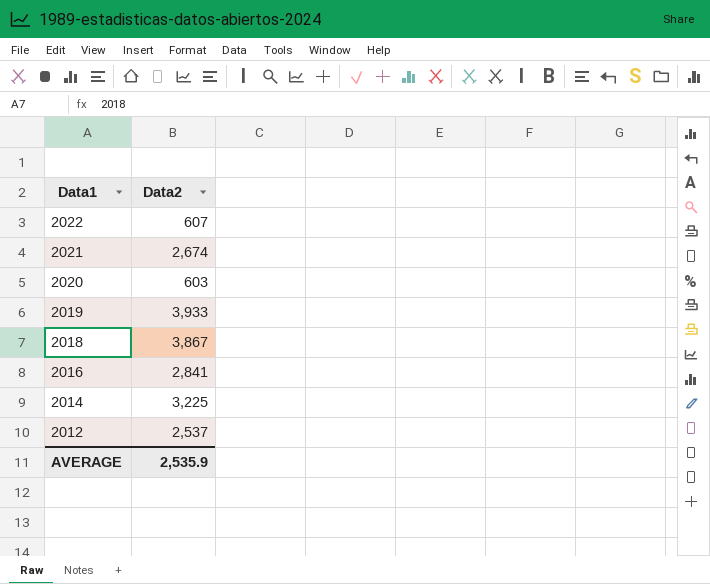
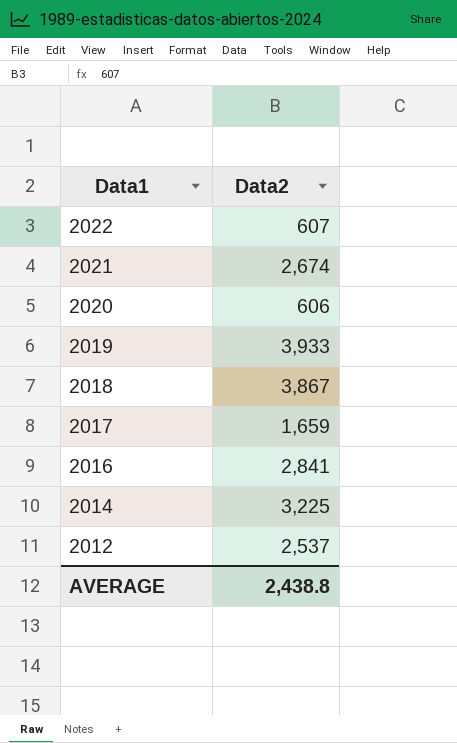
2020 | Data2: 603 -> 606
row 2017: none -> 1,659
AVERAGE | Data2: 2,535.9 -> 2,438.8

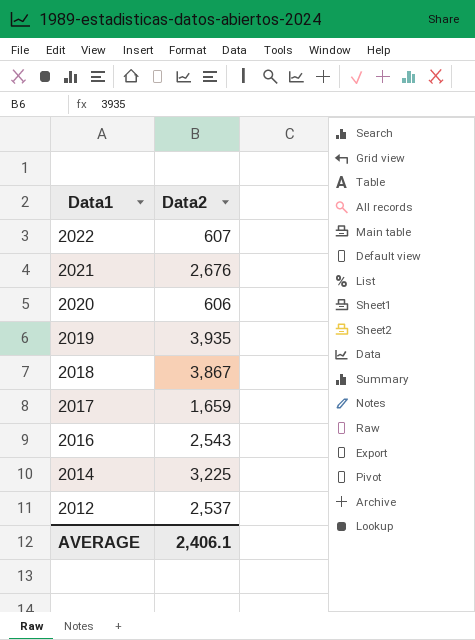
2021 | Data2: 2,674 -> 2,676
2019 | Data2: 3,933 -> 3,935
2016 | Data2: 2,841 -> 2,543
AVERAGE | Data2: 2,438.8 -> 2,406.1

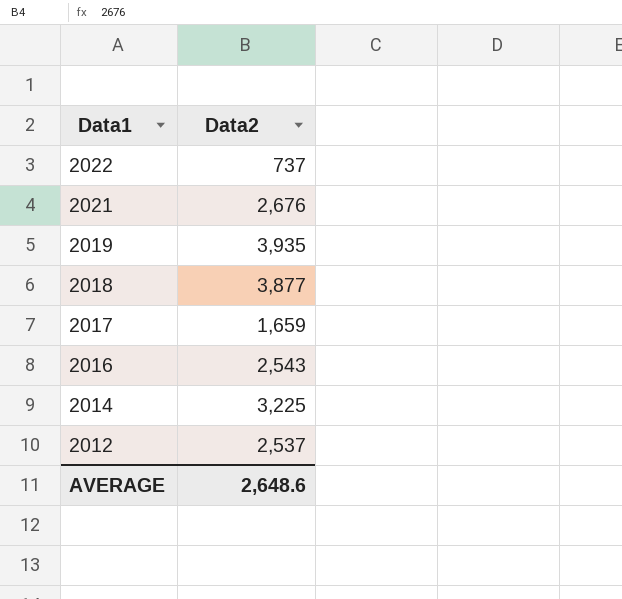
row 2020: 606 -> none
2022 | Data2: 607 -> 737
2018 | Data2: 3,867 -> 3,877
AVERAGE | Data2: 2,406.1 -> 2,648.6

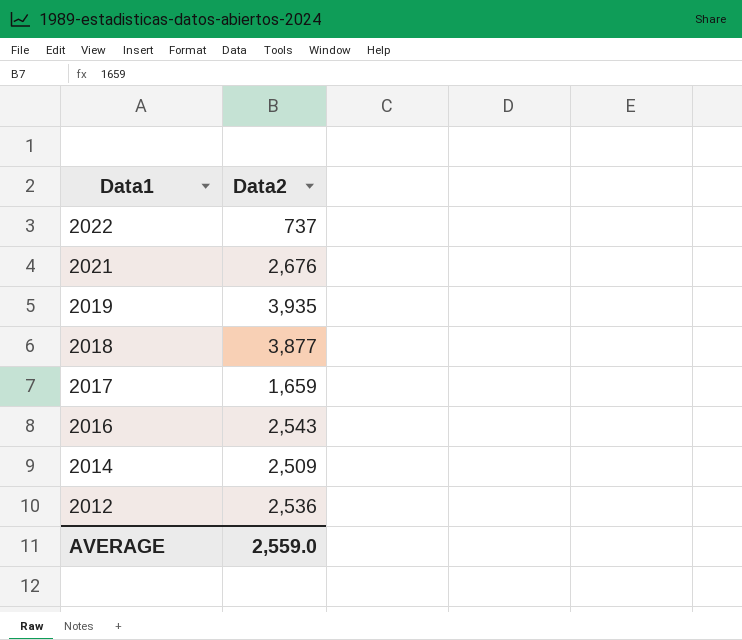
2014 | Data2: 3,225 -> 2,509
2012 | Data2: 2,537 -> 2,536
AVERAGE | Data2: 2,648.6 -> 2,559.0

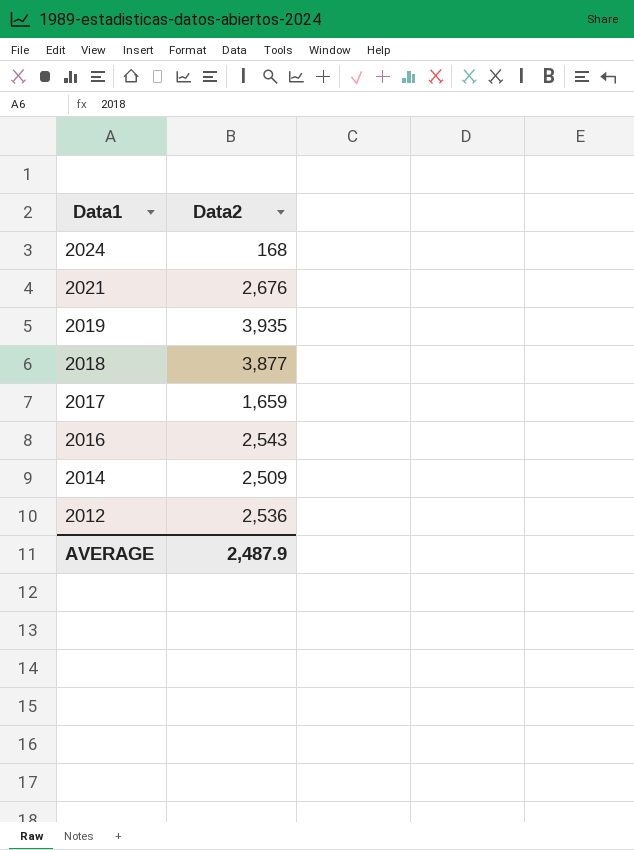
row 2022: 737 -> none
row 2024: none -> 168
AVERAGE | Data2: 2,559.0 -> 2,487.9

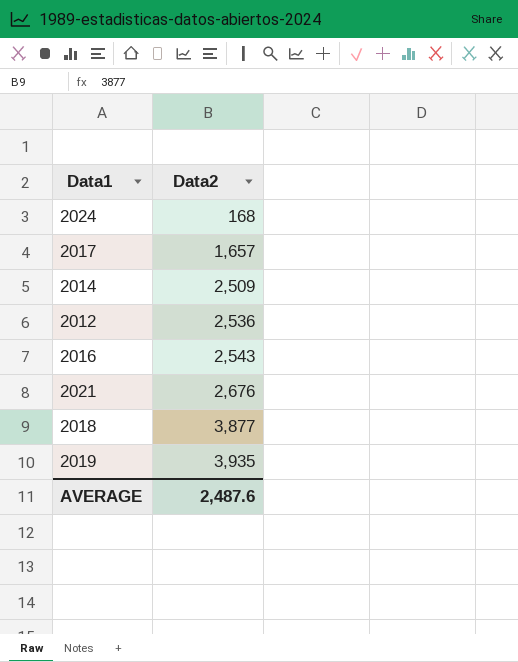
row order: Data1 descending -> Data2 ascending
2017 | Data2: 1,659 -> 1,657
AVERAGE | Data2: 2,487.9 -> 2,487.6

